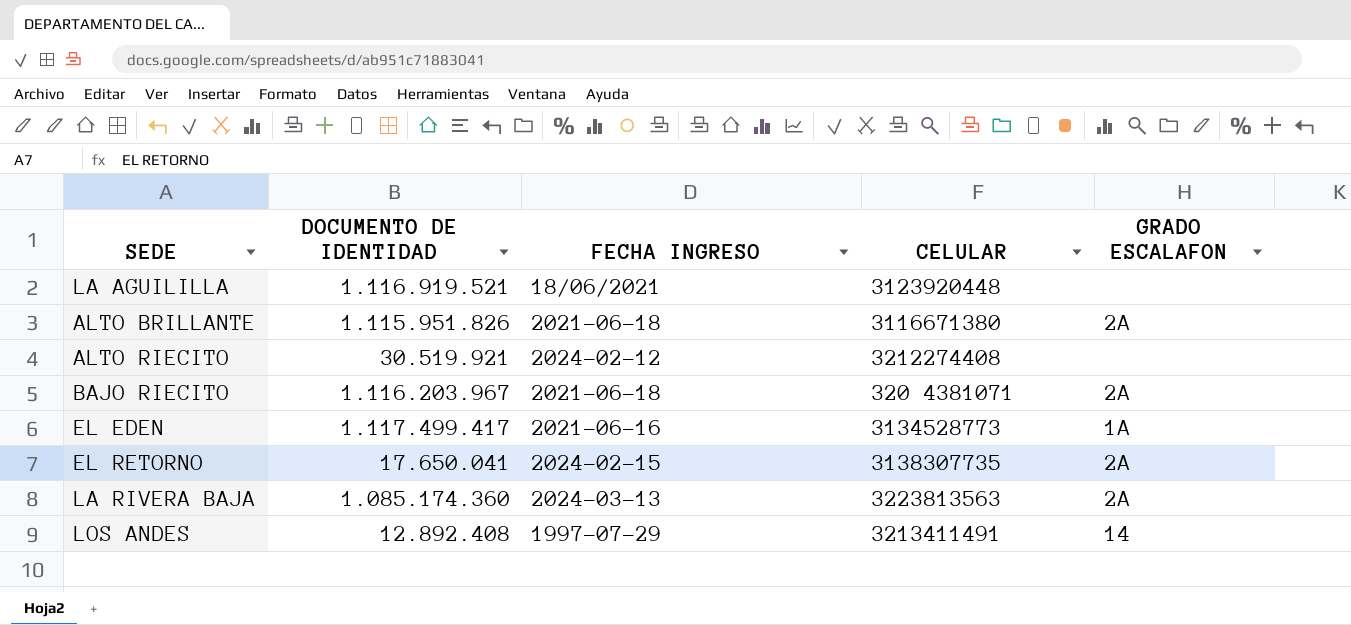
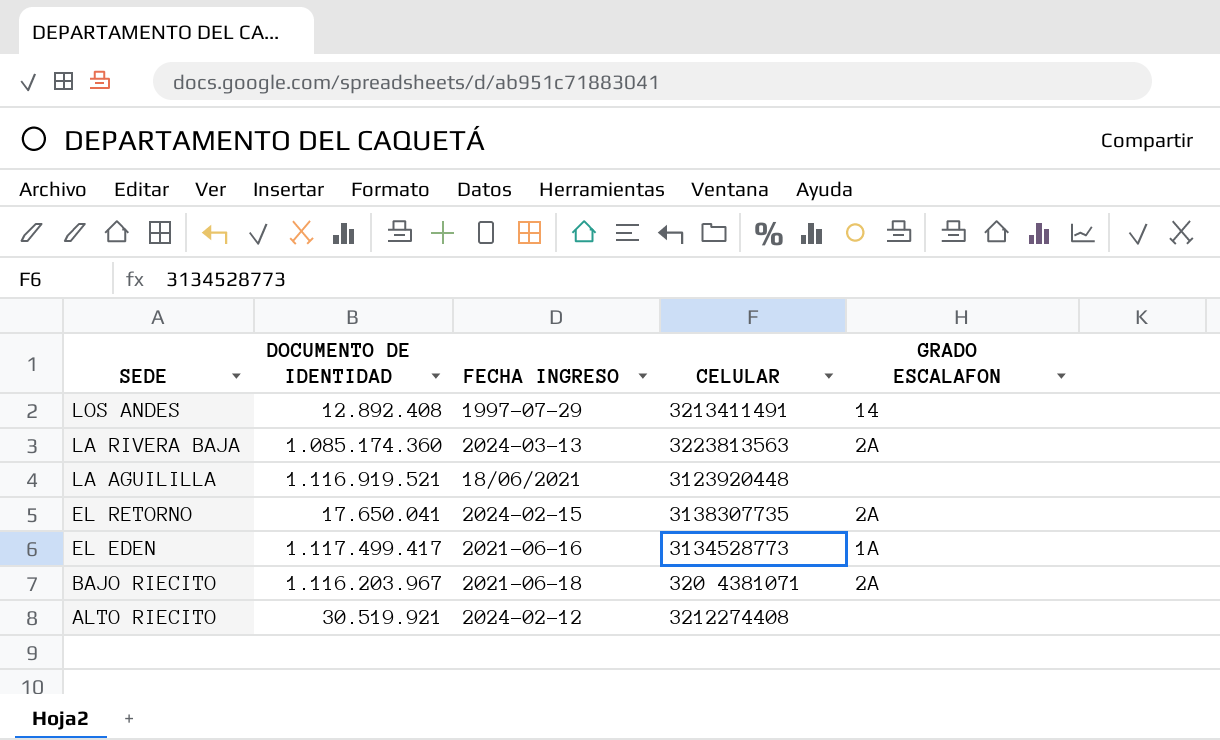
row order: none -> SEDE descending
row ALTO BRILLANTE: 1.115.951.826 | 2021-06-18 | 3116671380 | 2A -> none

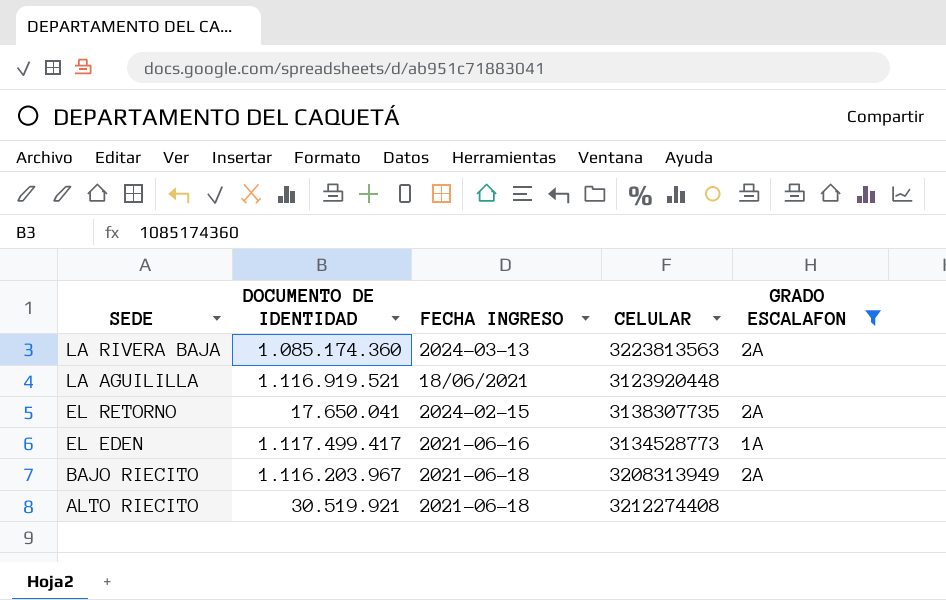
filter: none -> GRADO ESCALAFON != 14
BAJO RIECITO | CELULAR: 320 4381071 -> 3208313949
ALTO RIECITO | FECHA INGRESO: 2024-02-12 -> 2021-06-18

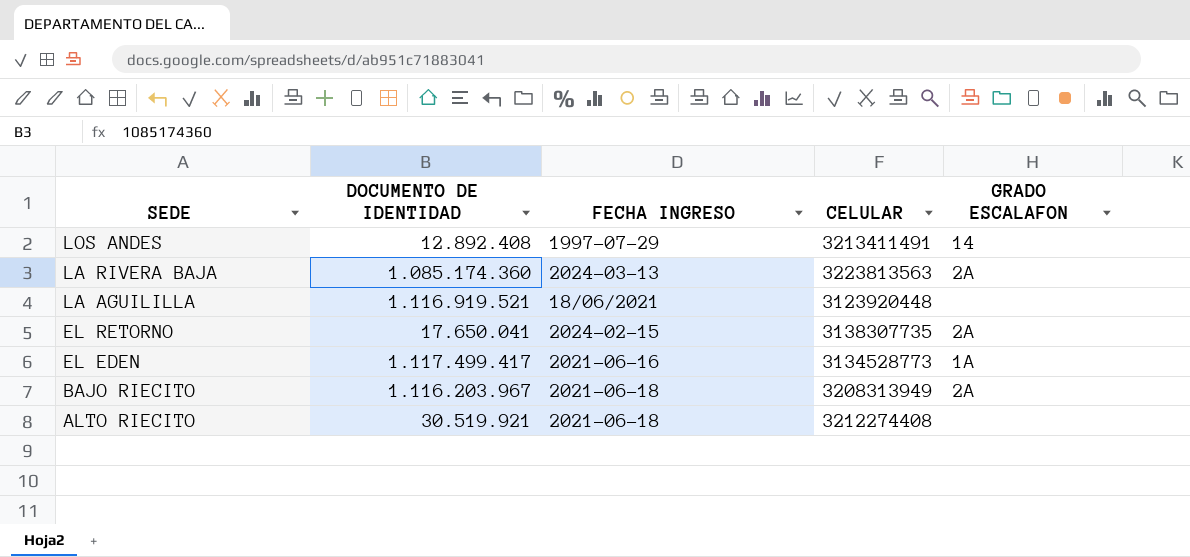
filter: GRADO ESCALAFON != 14 -> none

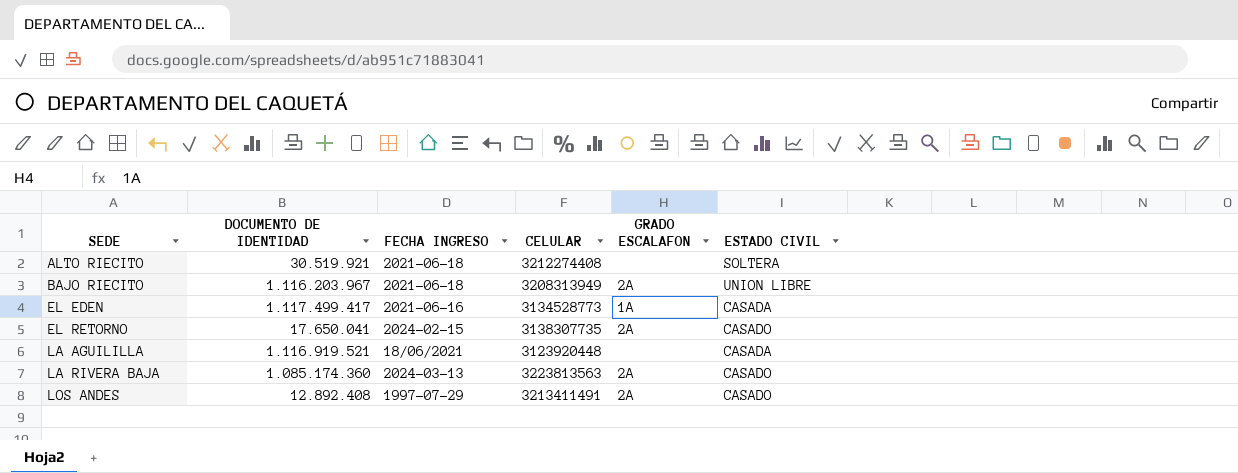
row order: SEDE descending -> SEDE ascending
column ESTADO CIVIL | position: none -> 6
LOS ANDES | GRADO ESCALAFON: 14 -> 2A

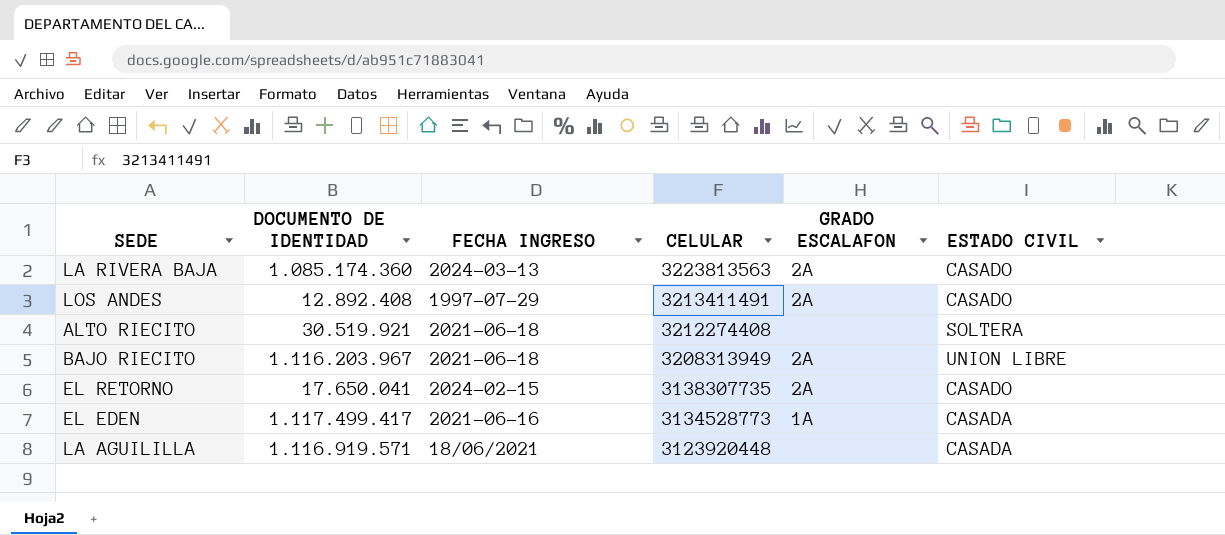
row order: SEDE ascending -> CELULAR descending
LA AGUILILLA | DOCUMENTO DE IDENTIDAD: 1.116.919.521 -> 1.116.919.571

